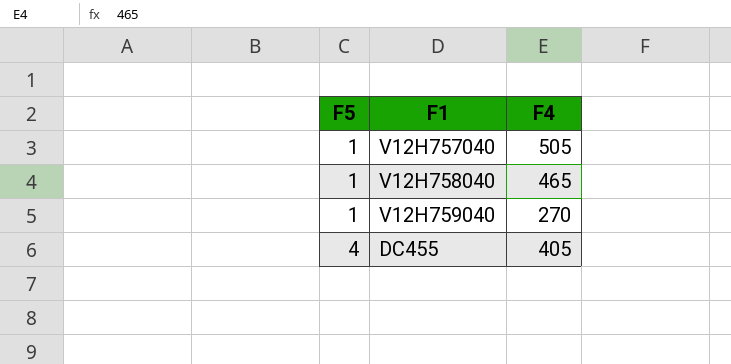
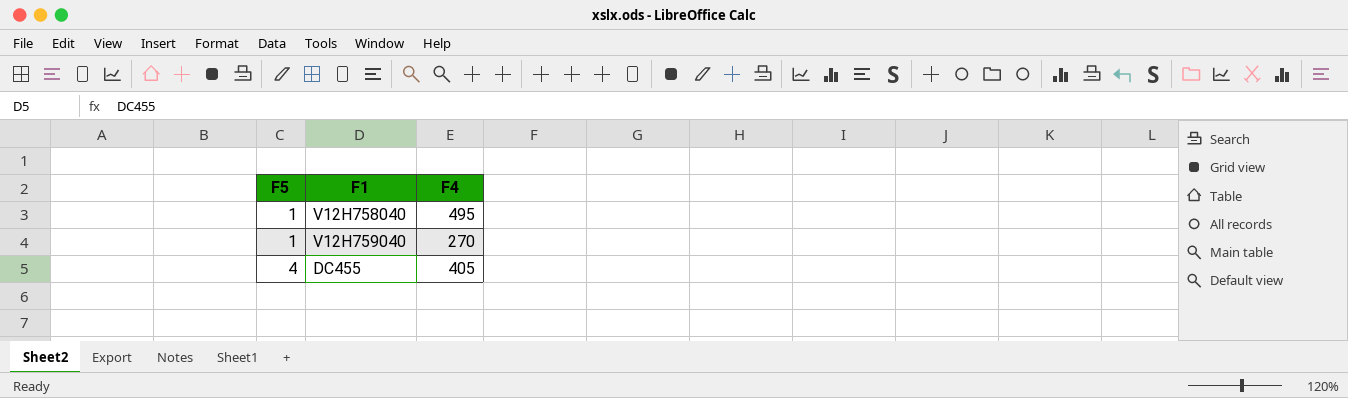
row V12H757040: 1 | 505 -> none
V12H758040 | F4: 465 -> 495

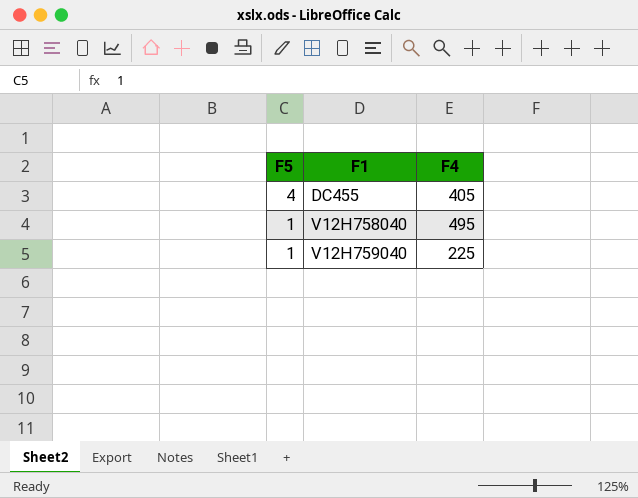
row order: F5 ascending -> F5 descending
V12H759040 | F4: 270 -> 225

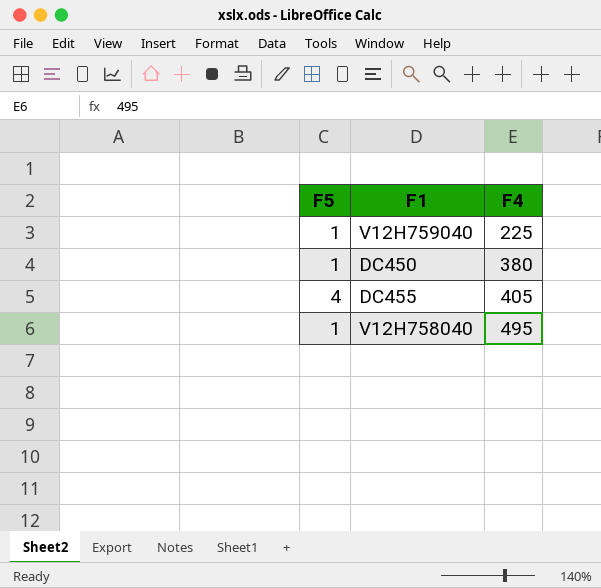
row order: F5 descending -> F4 ascending
row DC450: none -> 1 | 380

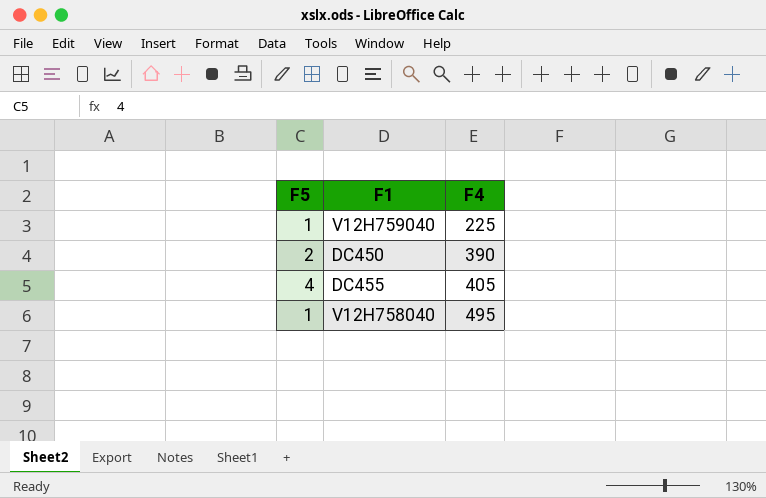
DC450 | F5: 1 -> 2
DC450 | F4: 380 -> 390

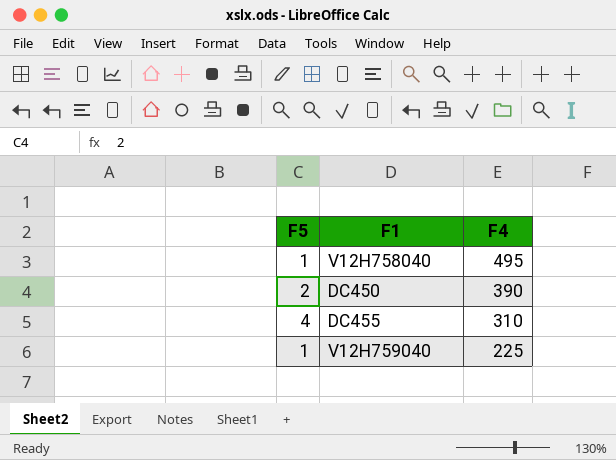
row order: F4 ascending -> F4 descending
DC455 | F4: 405 -> 310

